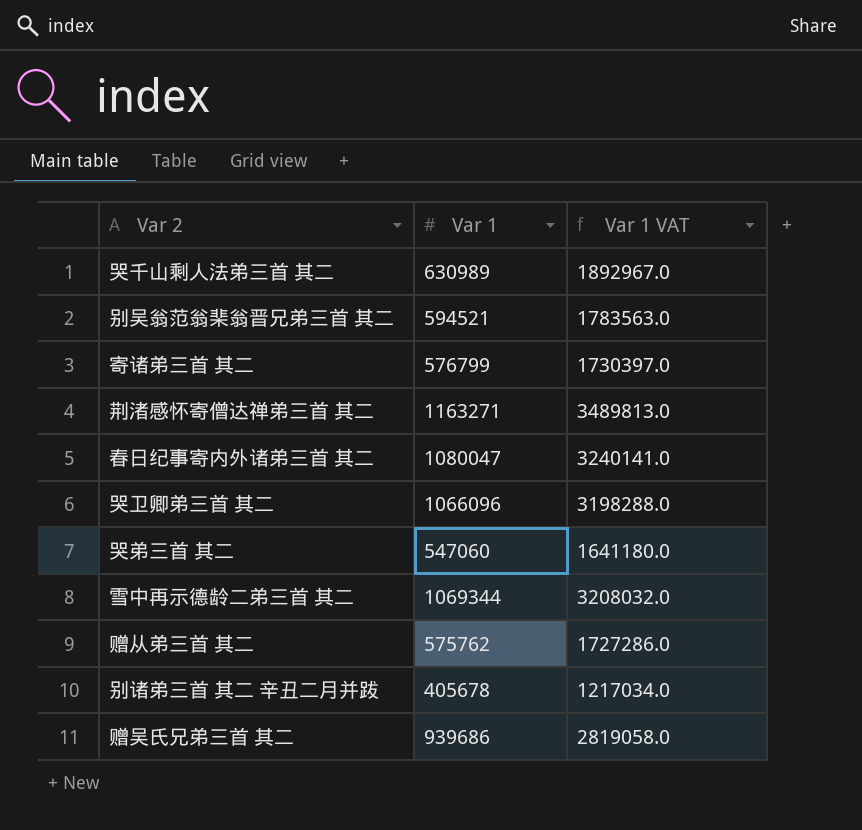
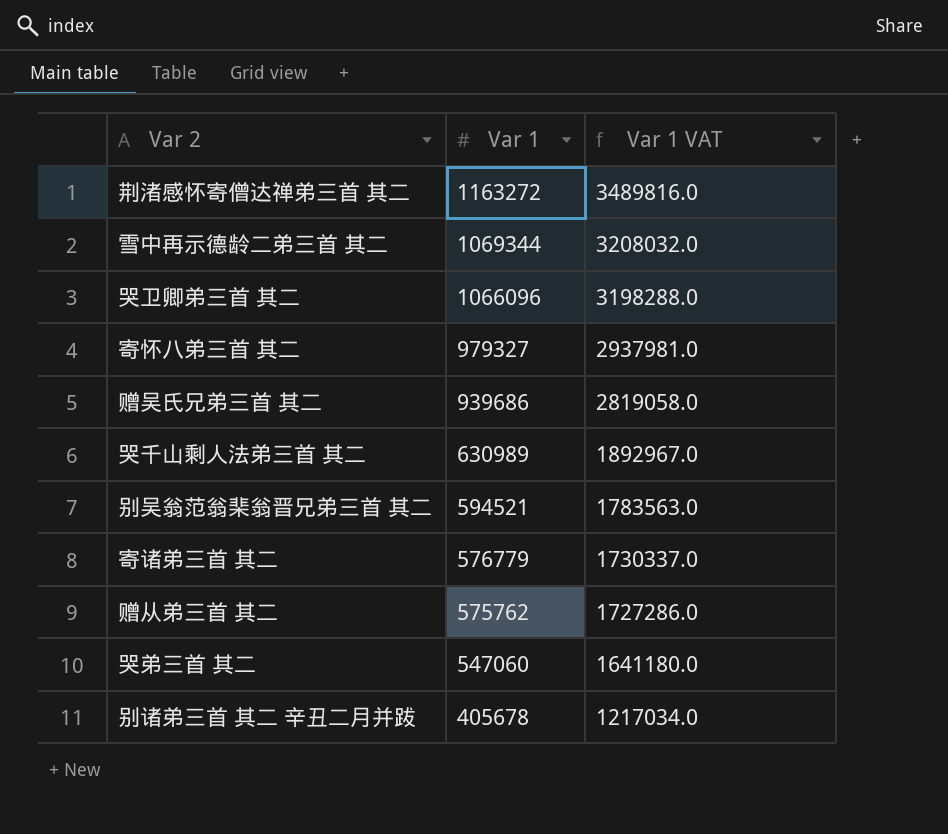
row order: none -> Var 1 descending
row 春日纪事寄内外诸弟三首 其二: 1080047 | 3240141.0 -> none
荆渚感怀寄僧达禅弟三首 其二 | Var 1: 1163271 -> 1163272
荆渚感怀寄僧达禅弟三首 其二 | Var 1 VAT: 3489813.0 -> 3489816.0
row 寄怀八弟三首 其二: none -> 979327 | 2937981.0
寄诸弟三首 其二 | Var 1: 576799 -> 576779
寄诸弟三首 其二 | Var 1 VAT: 1730397.0 -> 1730337.0

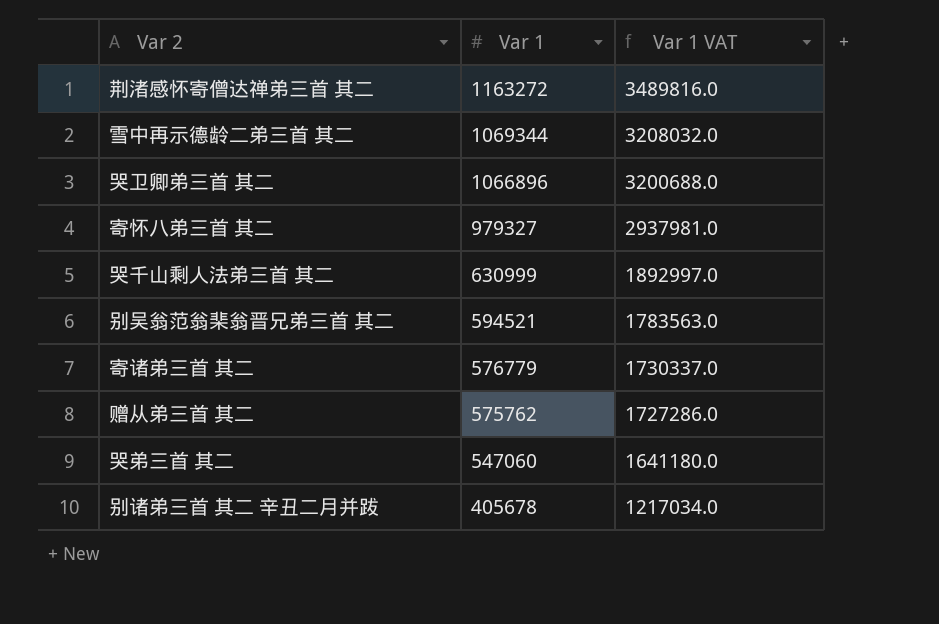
row 赠吴氏兄弟三首 其二: 939686 | 2819058.0 -> none
哭卫卿弟三首 其二 | Var 1: 1066096 -> 1066896
哭卫卿弟三首 其二 | Var 1 VAT: 3198288.0 -> 3200688.0
哭千山剩人法弟三首 其二 | Var 1: 630989 -> 630999
哭千山剩人法弟三首 其二 | Var 1 VAT: 1892967.0 -> 1892997.0

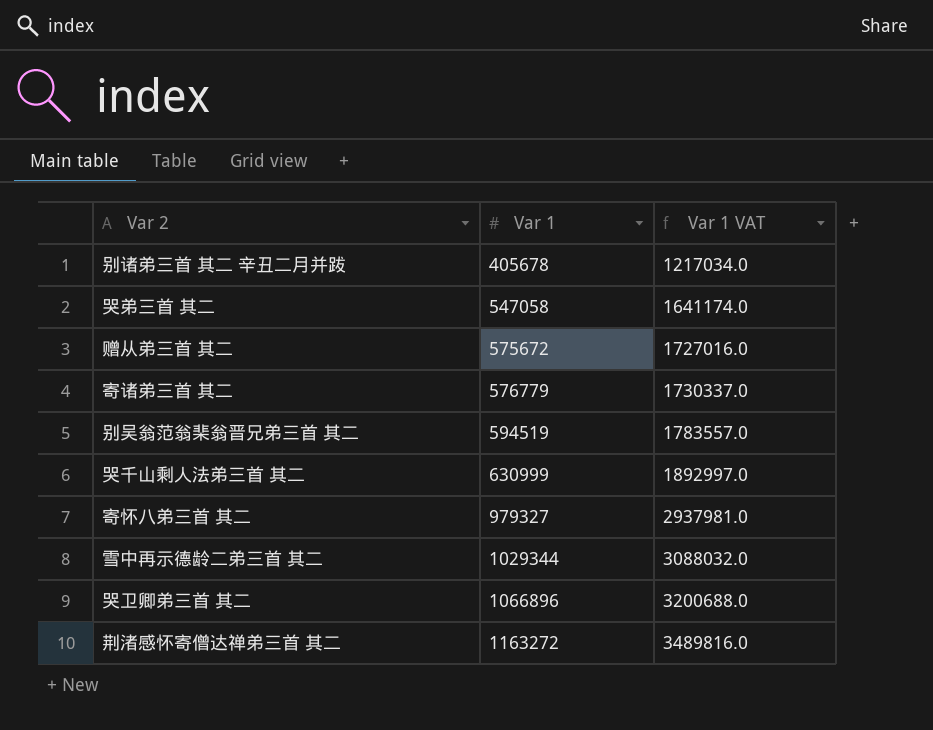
row order: Var 1 descending -> Var 1 ascending
哭弟三首 其二 | Var 1: 547060 -> 547058
哭弟三首 其二 | Var 1 VAT: 1641180.0 -> 1641174.0
赠从弟三首 其二 | Var 1: 575762 -> 575672
赠从弟三首 其二 | Var 1 VAT: 1727286.0 -> 1727016.0
别吴翁范翁棐翁晋兄弟三首 其二 | Var 1: 594521 -> 594519
别吴翁范翁棐翁晋兄弟三首 其二 | Var 1 VAT: 1783563.0 -> 1783557.0
雪中再示德龄二弟三首 其二 | Var 1: 1069344 -> 1029344
雪中再示德龄二弟三首 其二 | Var 1 VAT: 3208032.0 -> 3088032.0

